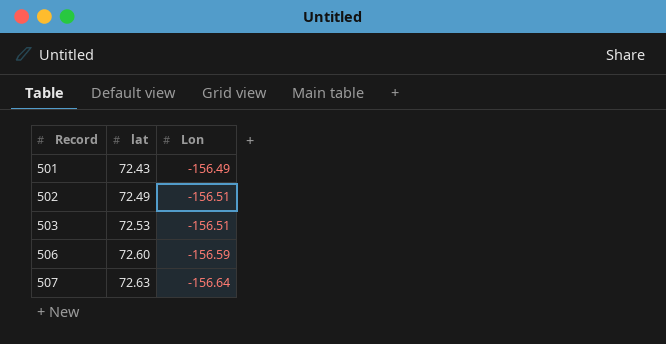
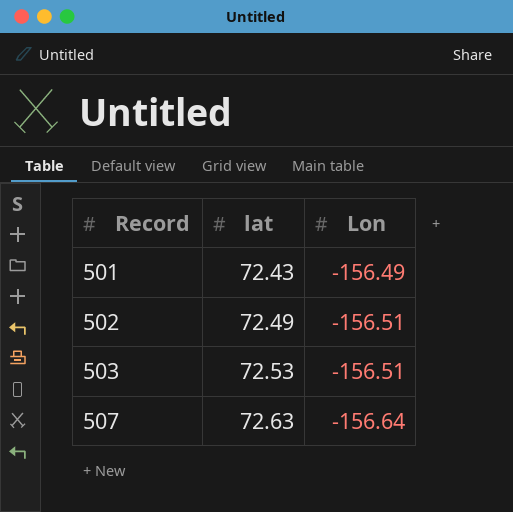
row 506: 72.60 | -156.59 -> none

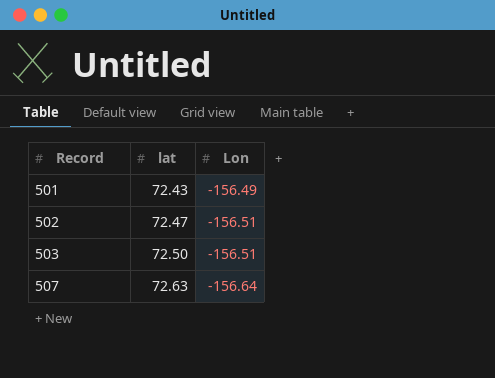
502 | lat: 72.49 -> 72.47
503 | lat: 72.53 -> 72.50

